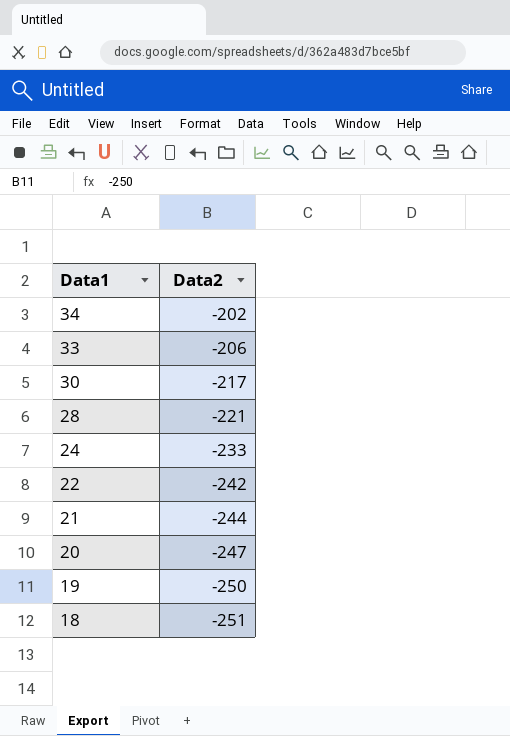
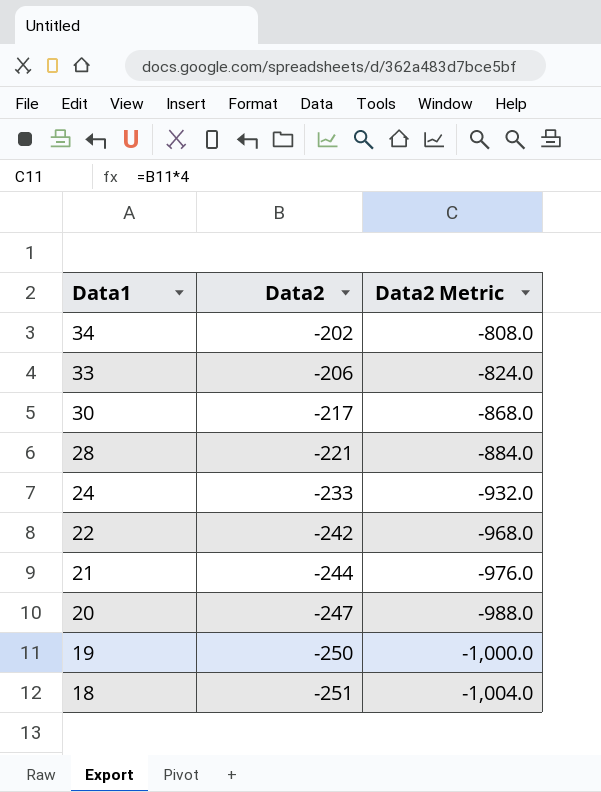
column Data2 Metric | formula: none -> [Data2] * 4

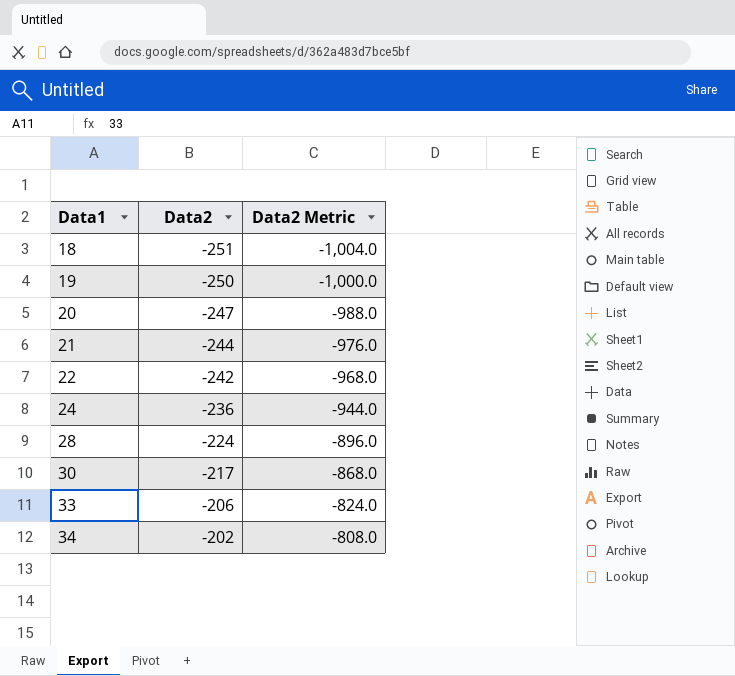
row order: Data1 descending -> Data1 ascending
24 | Data2: -233 -> -236
24 | Data2 Metric: -932.0 -> -944.0
28 | Data2: -221 -> -224
28 | Data2 Metric: -884.0 -> -896.0

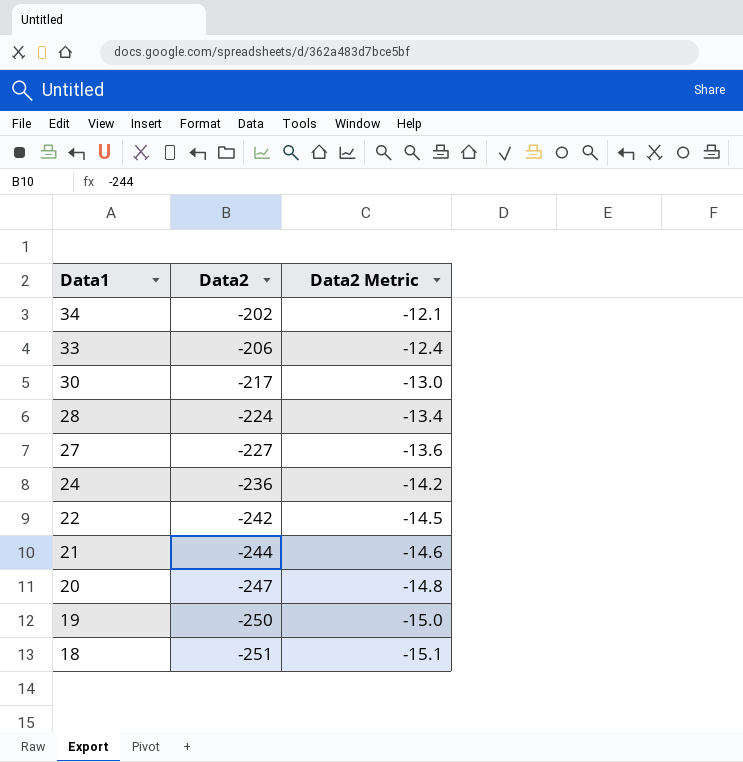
row order: Data1 ascending -> Data1 descending
column Data2 Metric | formula: [Data2] * 4 -> [Data2] * 0.06
row 27: none -> -227 | -13.6

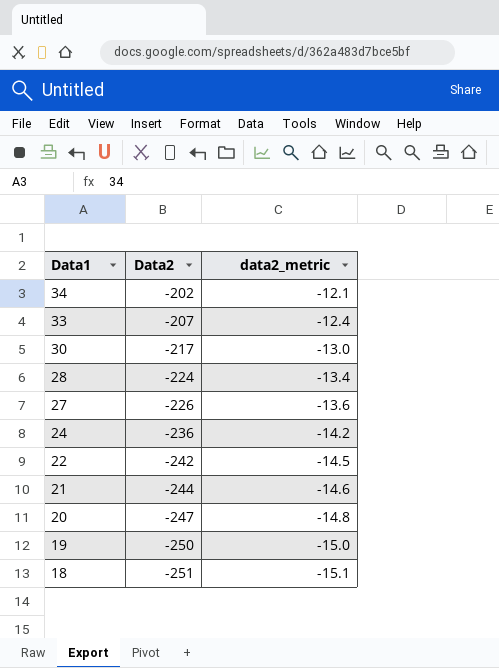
column name: Data2 Metric -> data2_metric
33 | Data2: -206 -> -207
27 | Data2: -227 -> -226

